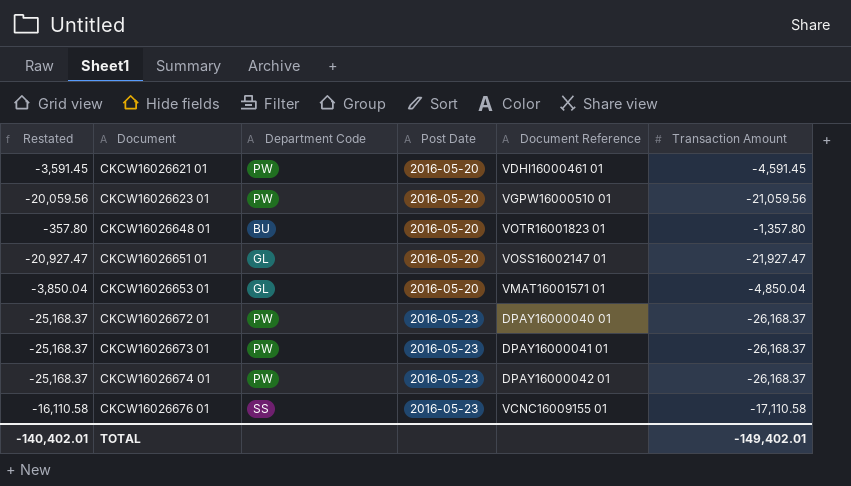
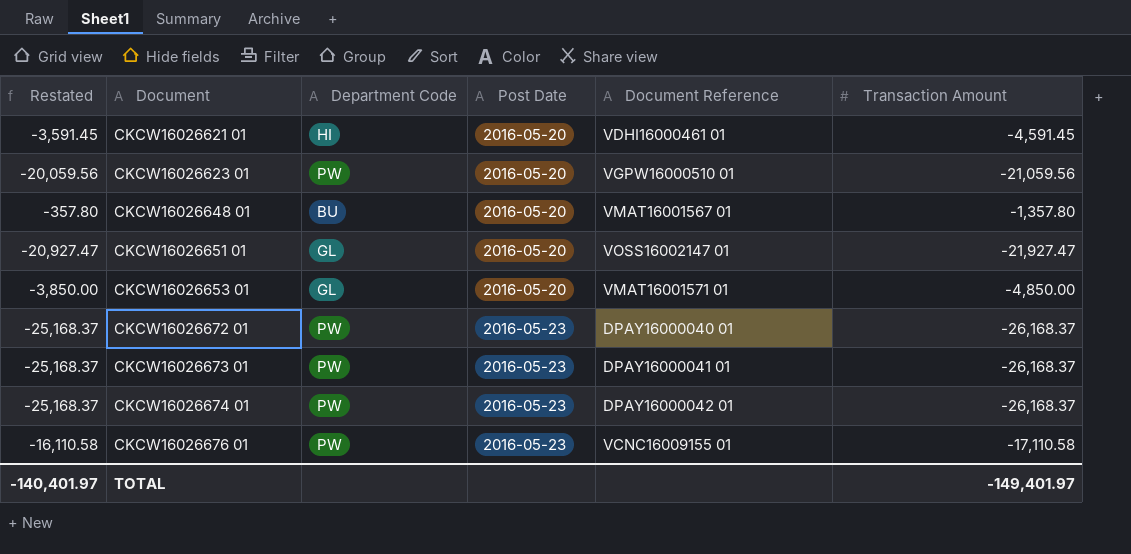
CKCW16026621 01 | Department Code: PW -> HI
CKCW16026648 01 | Document Reference: VOTR16001823 01 -> VMAT16001567 01
CKCW16026653 01 | Restated: -3,850.04 -> -3,850.00
CKCW16026653 01 | Transaction Amount: -4,850.04 -> -4,850.00
CKCW16026676 01 | Department Code: SS -> PW
TOTAL | Restated: -140,402.01 -> -140,401.97
TOTAL | Transaction Amount: -149,402.01 -> -149,401.97

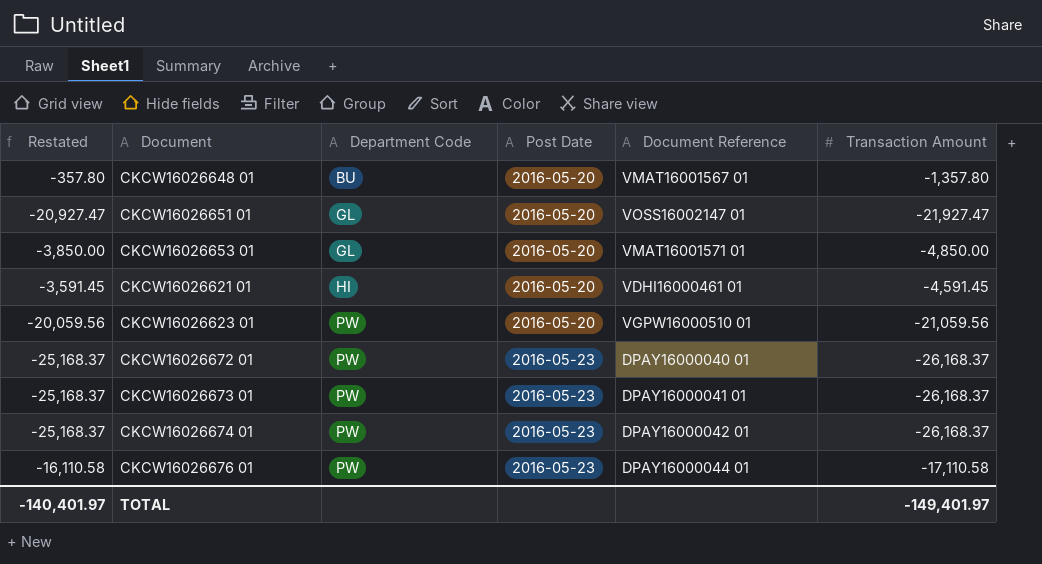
row order: Document ascending -> Department Code ascending
CKCW16026676 01 | Document Reference: VCNC16009155 01 -> DPAY16000044 01

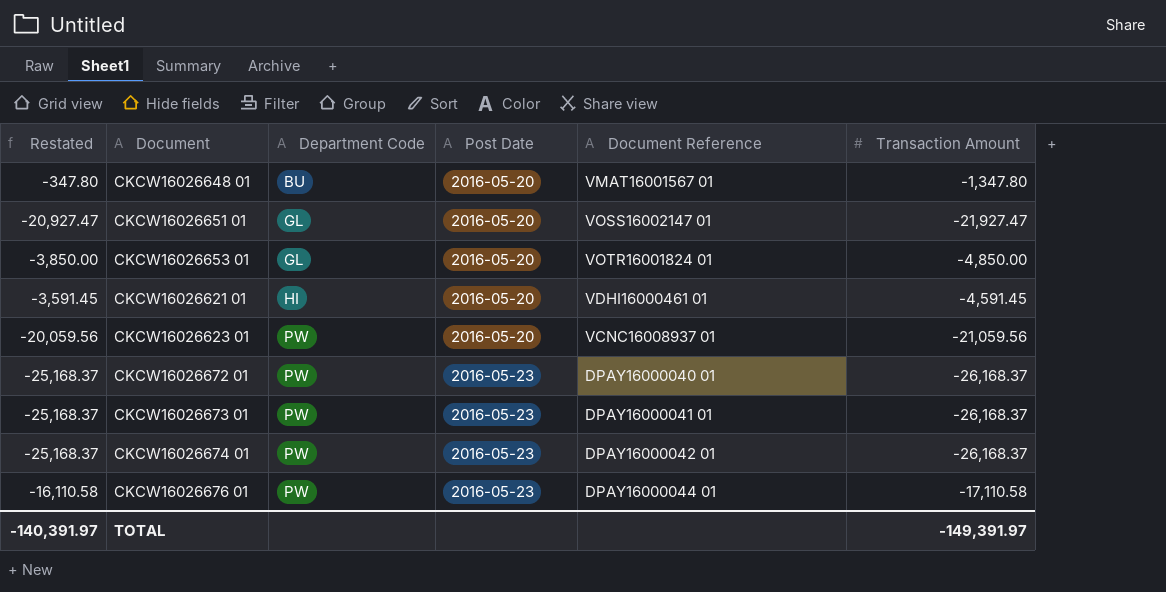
CKCW16026648 01 | Restated: -357.80 -> -347.80
CKCW16026648 01 | Transaction Amount: -1,357.80 -> -1,347.80
CKCW16026653 01 | Document Reference: VMAT16001571 01 -> VOTR16001824 01
CKCW16026623 01 | Document Reference: VGPW16000510 01 -> VCNC16008937 01
TOTAL | Restated: -140,401.97 -> -140,391.97
TOTAL | Transaction Amount: -149,401.97 -> -149,391.97

